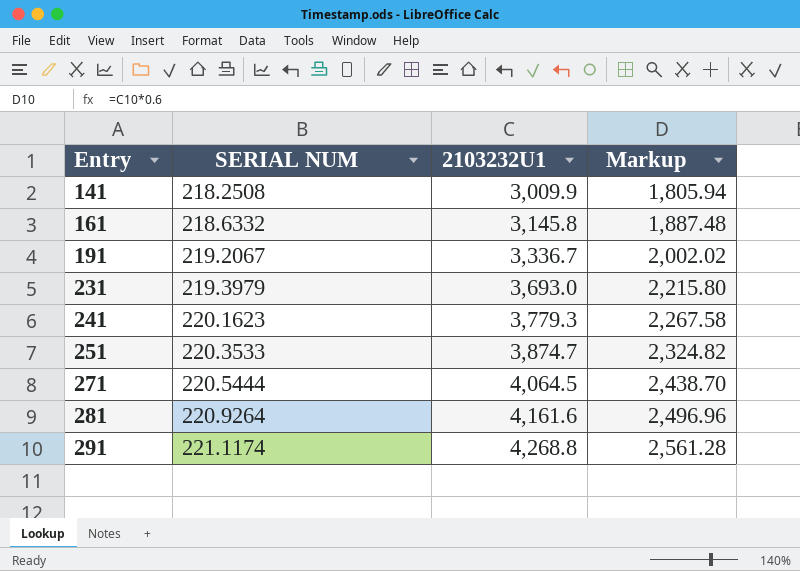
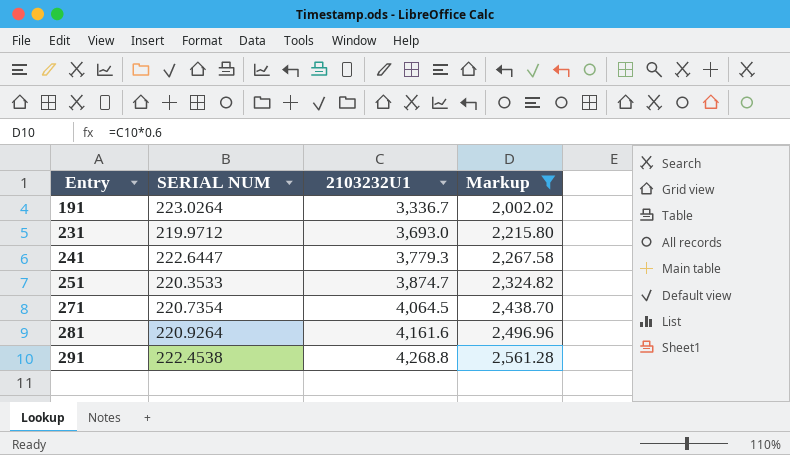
filter: none -> Markup >= 2,002.02
191 | SERIAL NUM: 219.2067 -> 223.0264
231 | SERIAL NUM: 219.3979 -> 219.9712
241 | SERIAL NUM: 220.1623 -> 222.6447
271 | SERIAL NUM: 220.5444 -> 220.7354
291 | SERIAL NUM: 221.1174 -> 222.4538

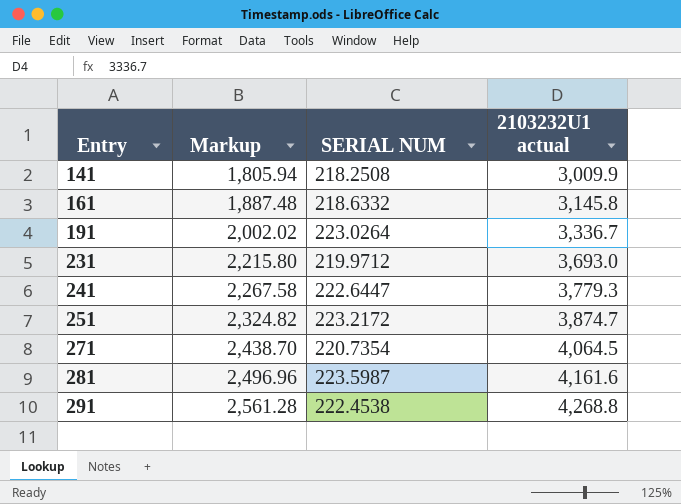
filter: Markup >= 2,002.02 -> none
column Markup | position: 4 -> 2
column name: 2103232U1 -> 2103232U1 actual
251 | SERIAL NUM: 220.3533 -> 223.2172
281 | SERIAL NUM: 220.9264 -> 223.5987

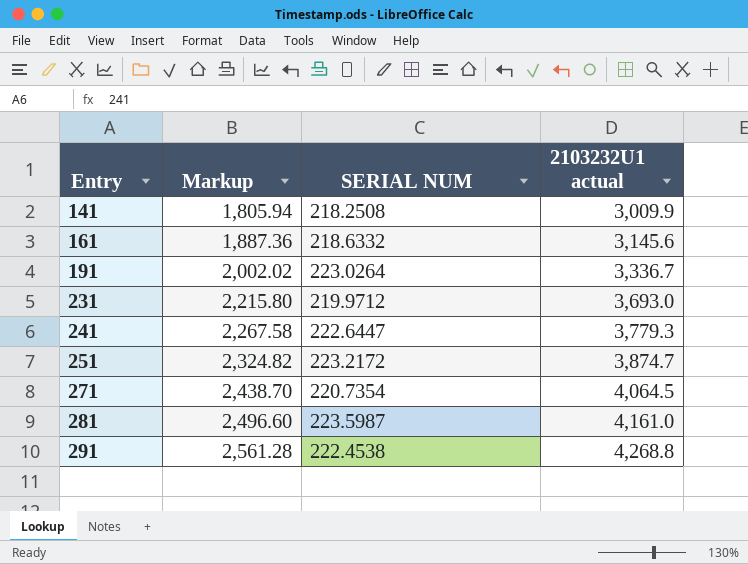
161 | Markup: 1,887.48 -> 1,887.36
161 | 2103232U1 actual: 3,145.8 -> 3,145.6
281 | Markup: 2,496.96 -> 2,496.60
281 | 2103232U1 actual: 4,161.6 -> 4,161.0

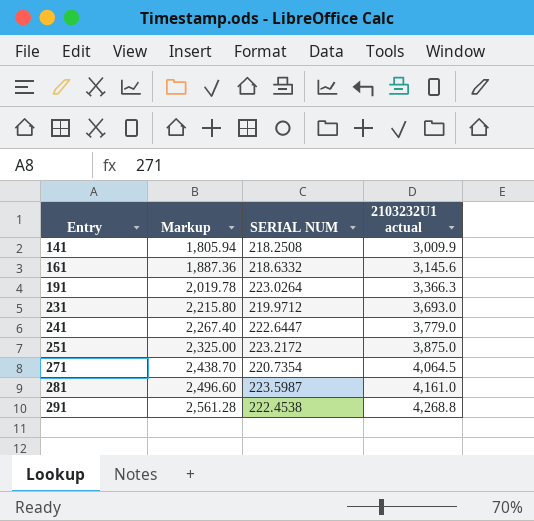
191 | Markup: 2,002.02 -> 2,019.78
191 | 2103232U1 actual: 3,336.7 -> 3,366.3
241 | Markup: 2,267.58 -> 2,267.40
241 | 2103232U1 actual: 3,779.3 -> 3,779.0
251 | Markup: 2,324.82 -> 2,325.00
251 | 2103232U1 actual: 3,874.7 -> 3,875.0

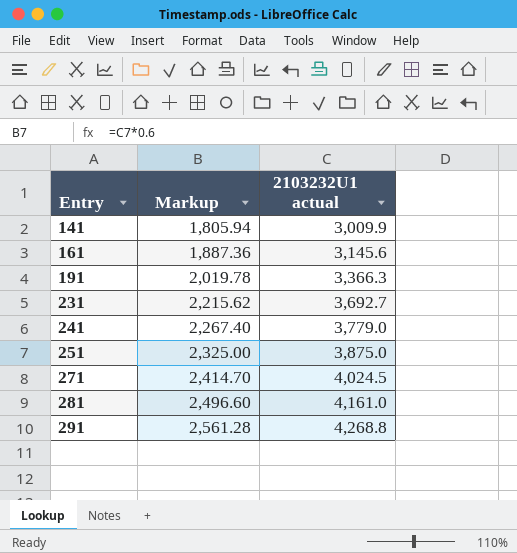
column SERIAL NUM | position: 3 -> none
231 | Markup: 2,215.80 -> 2,215.62
231 | 2103232U1 actual: 3,693.0 -> 3,692.7
271 | Markup: 2,438.70 -> 2,414.70
271 | 2103232U1 actual: 4,064.5 -> 4,024.5

